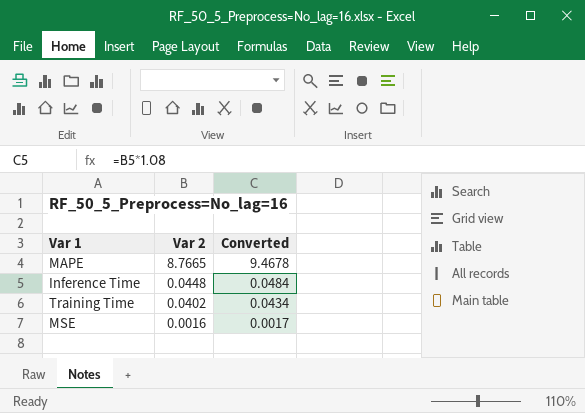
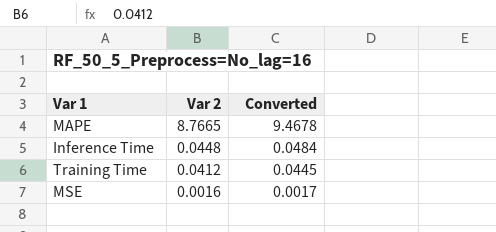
Training Time | Var 2: 0.0402 -> 0.0412
Training Time | Converted: 0.0434 -> 0.0445

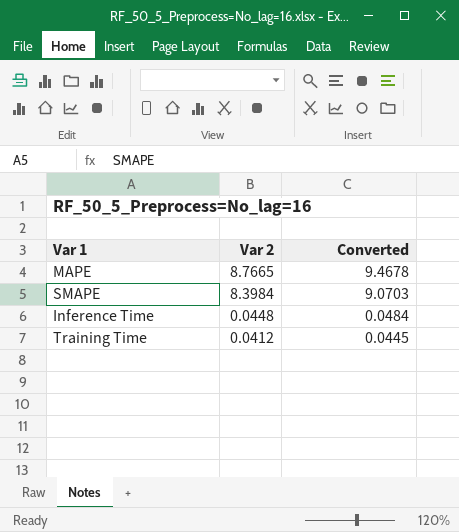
row MSE: 0.0016 | 0.0017 -> none
row SMAPE: none -> 8.3984 | 9.0703

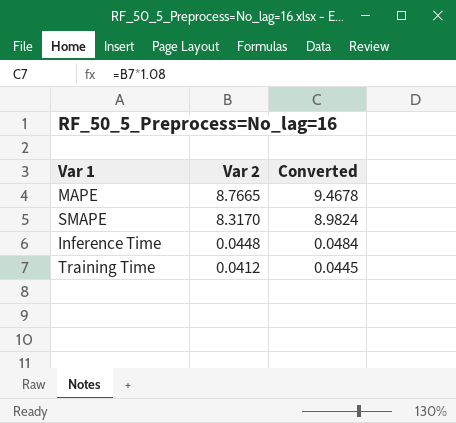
SMAPE | Var 2: 8.3984 -> 8.3170
SMAPE | Converted: 9.0703 -> 8.9824

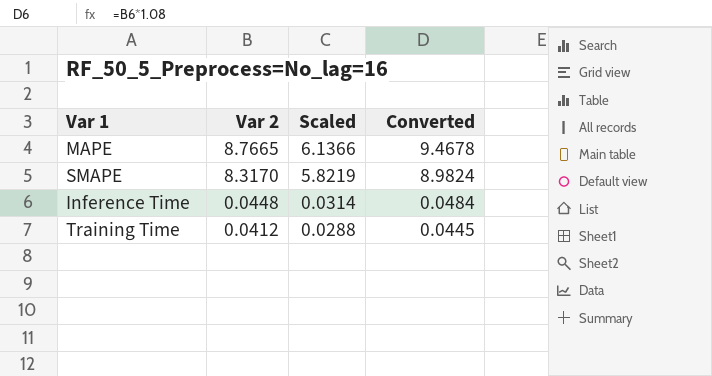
column Scaled | formula: none -> [Var 2] * 0.7

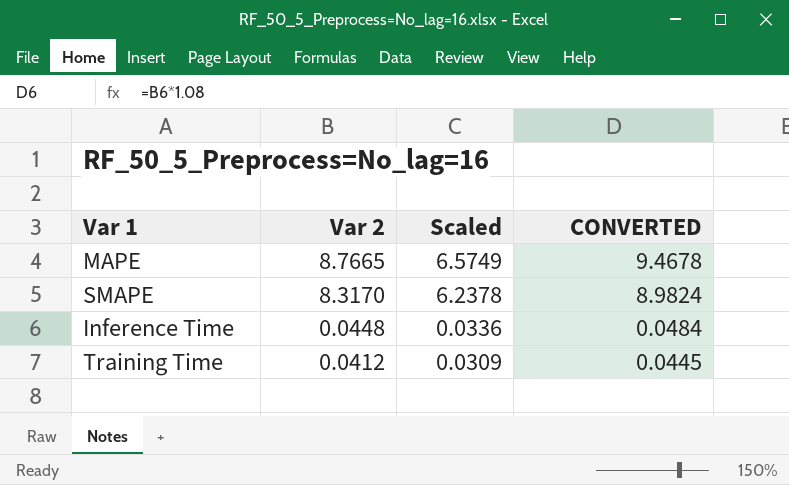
column Scaled | formula: [Var 2] * 0.7 -> [Var 2] * 0.75
column name: Converted -> CONVERTED

